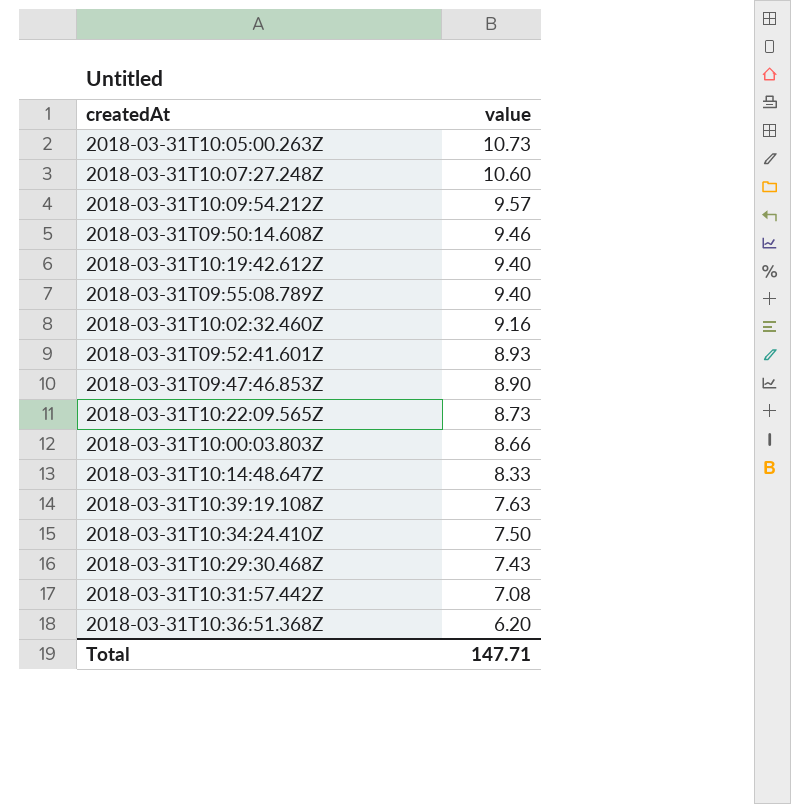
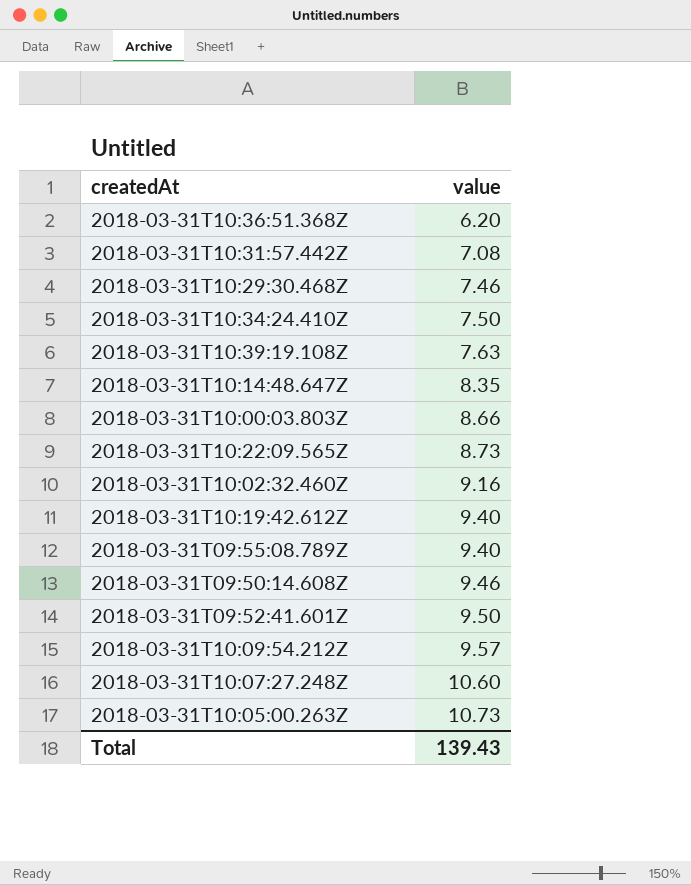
row order: value descending -> value ascending
row 2018-03-31T09:47:46.853Z: 8.90 -> none
2018-03-31T10:29:30.468Z | value: 7.43 -> 7.46
2018-03-31T10:14:48.647Z | value: 8.33 -> 8.35
2018-03-31T09:52:41.601Z | value: 8.93 -> 9.50
Total | value: 147.71 -> 139.43

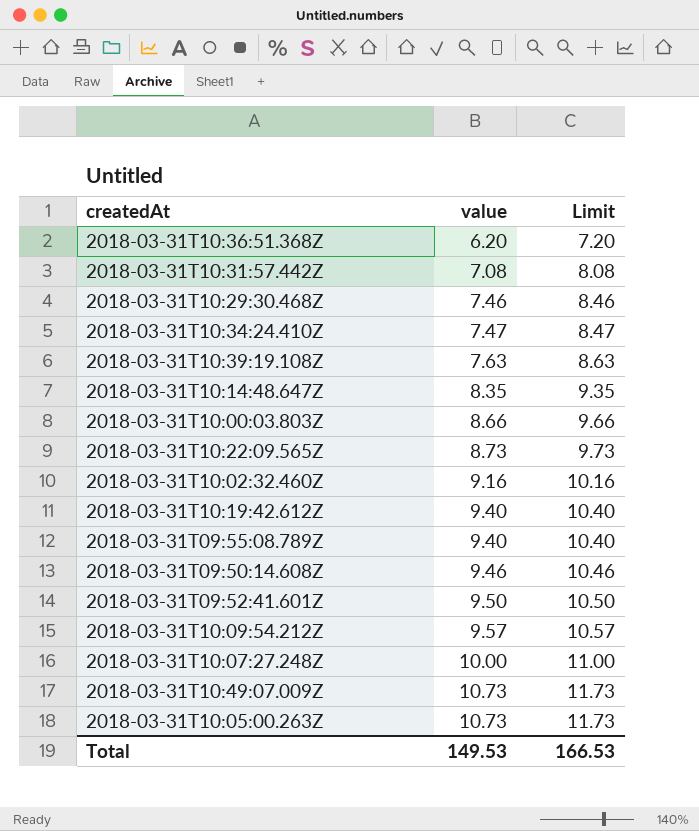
column Limit | formula: none -> [value] + 1
2018-03-31T10:34:24.410Z | value: 7.50 -> 7.47
2018-03-31T10:07:27.248Z | value: 10.60 -> 10.00
row 2018-03-31T10:49:07.009Z: none -> 10.73 | 11.73
Total | value: 139.43 -> 149.53

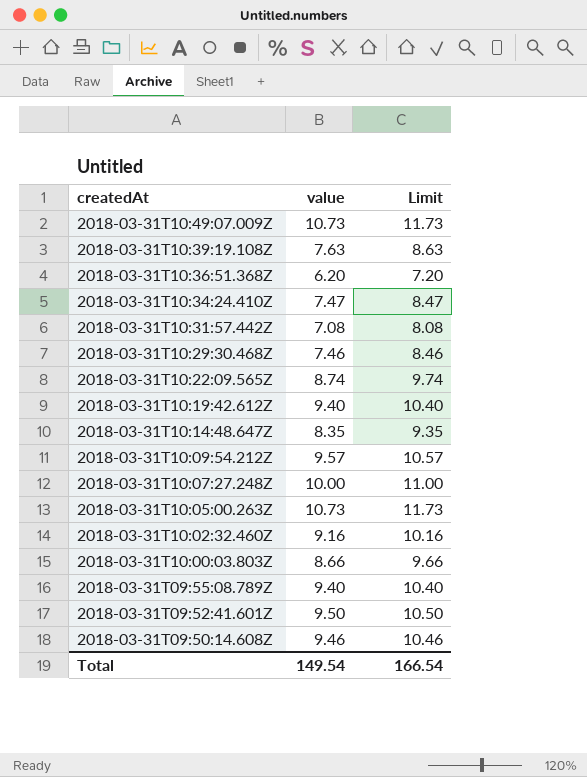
row order: value ascending -> createdAt descending
2018-03-31T10:22:09.565Z | value: 8.73 -> 8.74
2018-03-31T10:22:09.565Z | Limit: 9.73 -> 9.74
Total | value: 149.53 -> 149.54
Total | Limit: 166.53 -> 166.54

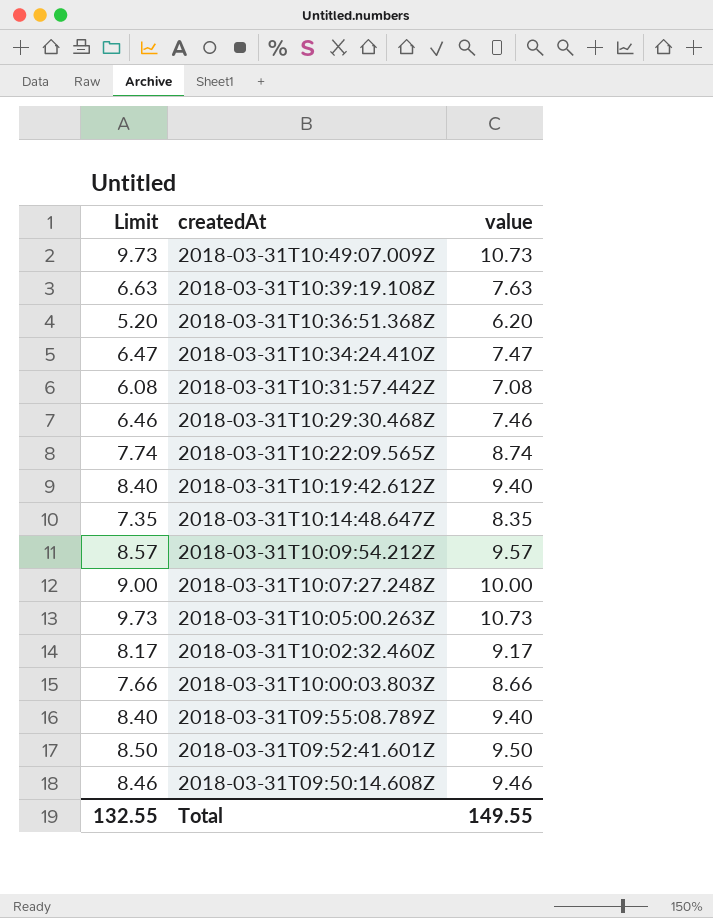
column Limit | formula: [value] + 1 -> [value] - 1
column Limit | position: 3 -> 1
2018-03-31T10:02:32.460Z | value: 9.16 -> 9.17
Total | Limit: 166.54 -> 132.55
Total | value: 149.54 -> 149.55

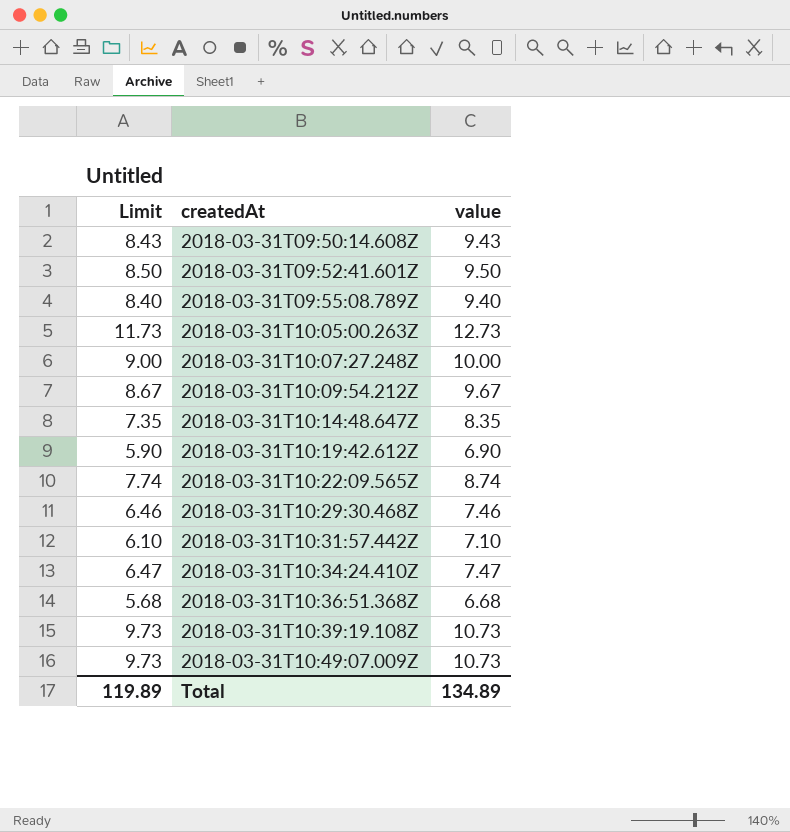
row order: createdAt descending -> createdAt ascending
row 2018-03-31T10:02:32.460Z: 8.17 | 9.17 -> none
row 2018-03-31T10:00:03.803Z: 7.66 | 8.66 -> none
2018-03-31T09:50:14.608Z | Limit: 8.46 -> 8.43
2018-03-31T09:50:14.608Z | value: 9.46 -> 9.43
2018-03-31T10:05:00.263Z | Limit: 9.73 -> 11.73
2018-03-31T10:05:00.263Z | value: 10.73 -> 12.73
2018-03-31T10:09:54.212Z | Limit: 8.57 -> 8.67
2018-03-31T10:09:54.212Z | value: 9.57 -> 9.67
2018-03-31T10:19:42.612Z | Limit: 8.40 -> 5.90
2018-03-31T10:19:42.612Z | value: 9.40 -> 6.90
2018-03-31T10:31:57.442Z | Limit: 6.08 -> 6.10
2018-03-31T10:31:57.442Z | value: 7.08 -> 7.10
2018-03-31T10:36:51.368Z | Limit: 5.20 -> 5.68
2018-03-31T10:36:51.368Z | value: 6.20 -> 6.68
2018-03-31T10:39:19.108Z | Limit: 6.63 -> 9.73
2018-03-31T10:39:19.108Z | value: 7.63 -> 10.73
Total | Limit: 132.55 -> 119.89
Total | value: 149.55 -> 134.89

